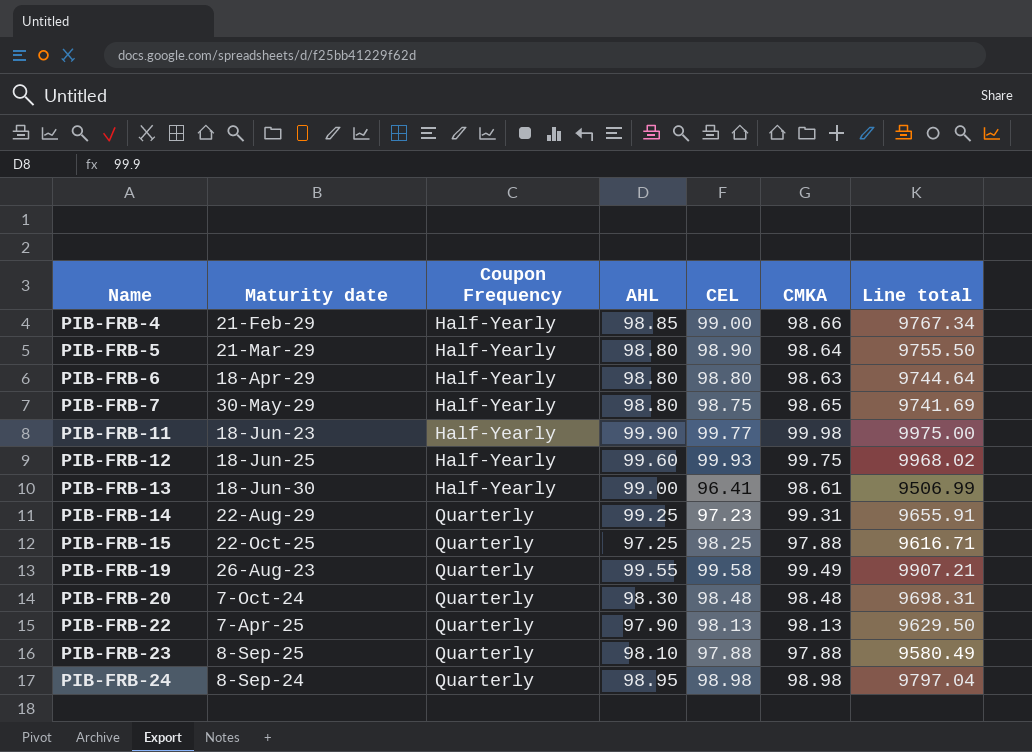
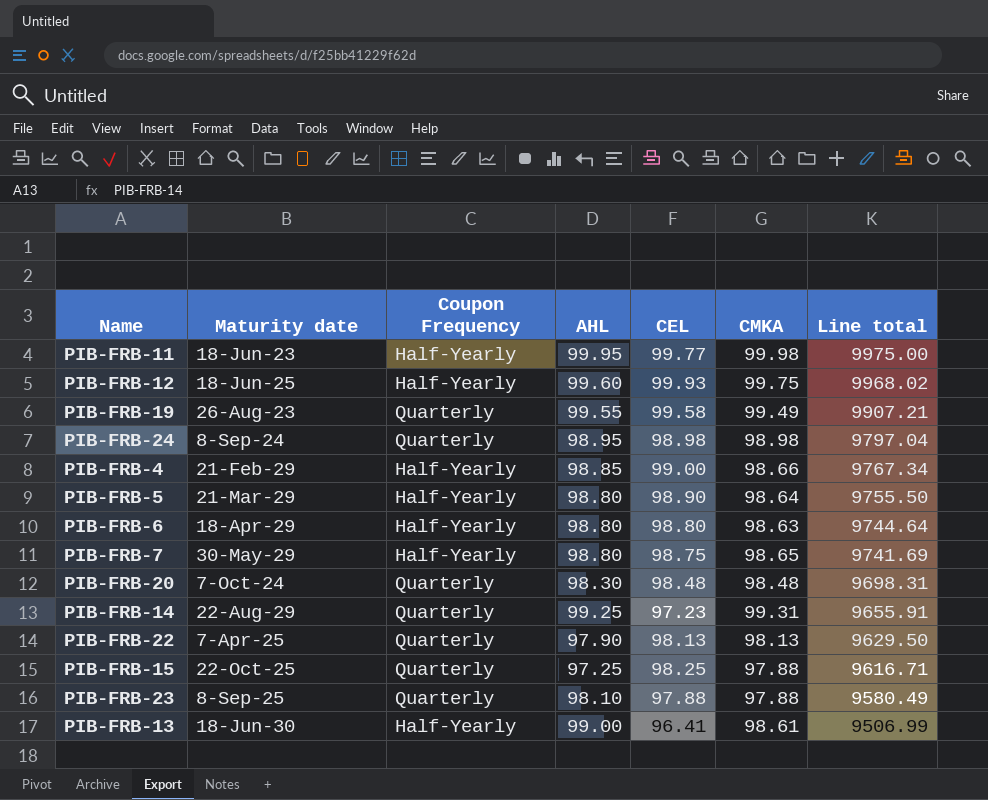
row order: Name ascending -> Line total descending
PIB-FRB-11 | AHL: 99.90 -> 99.95

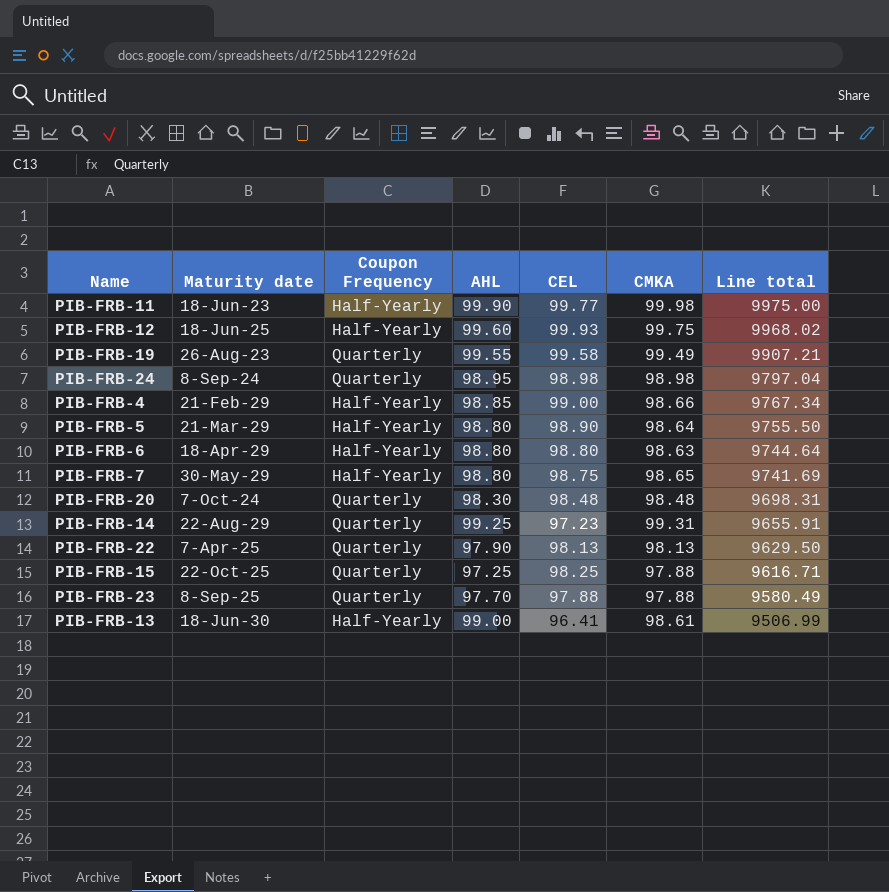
PIB-FRB-11 | AHL: 99.95 -> 99.90
PIB-FRB-23 | AHL: 98.10 -> 97.70

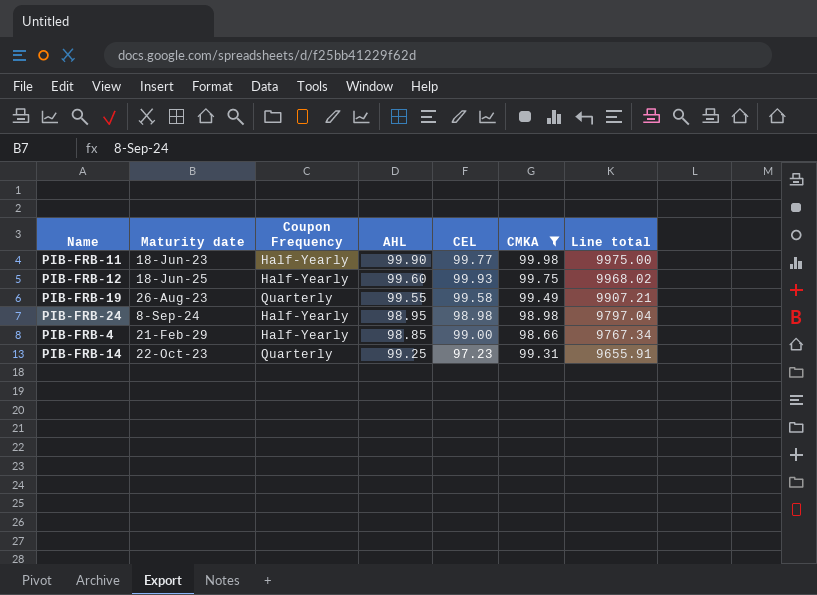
filter: none -> CMKA >= 98.66
PIB-FRB-24 | Coupon Frequency: Quarterly -> Half-Yearly
PIB-FRB-14 | Maturity date: 22-Aug-29 -> 22-Oct-23

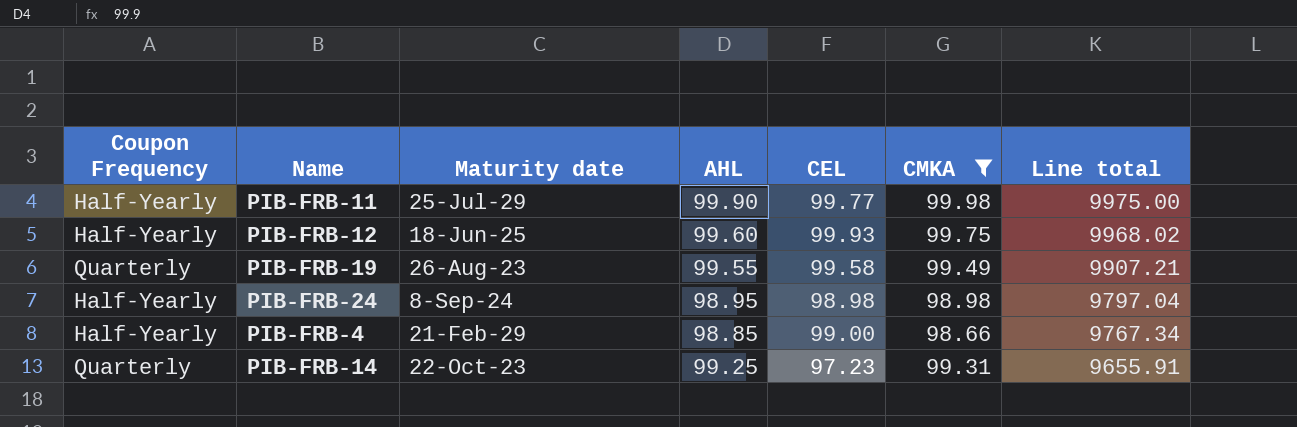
column Coupon Frequency | position: 3 -> 1
PIB-FRB-11 | Maturity date: 18-Jun-23 -> 25-Jul-29

